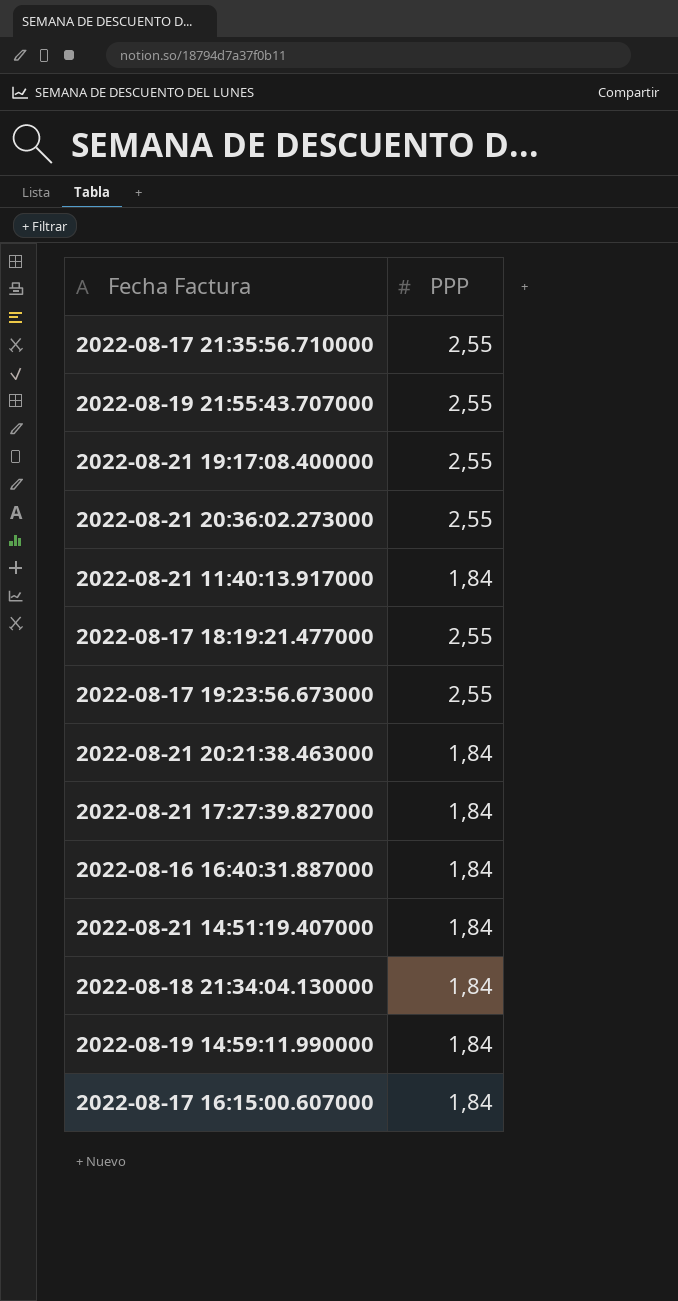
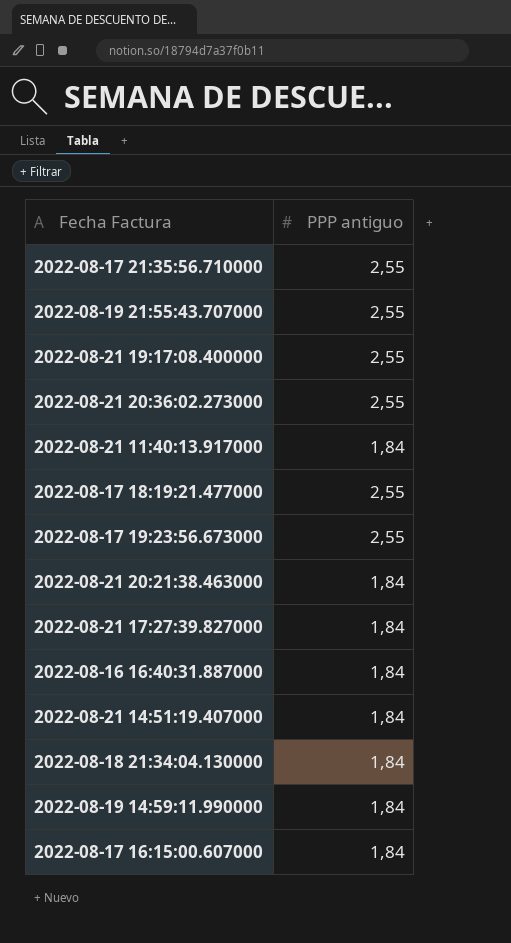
column name: PPP -> PPP antiguo

